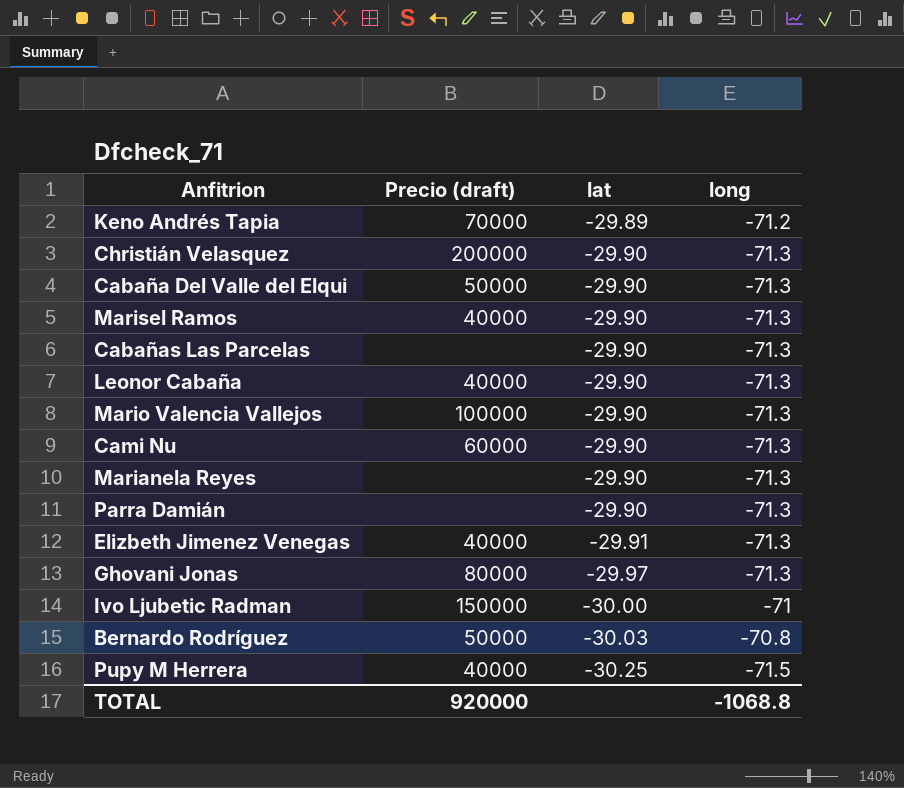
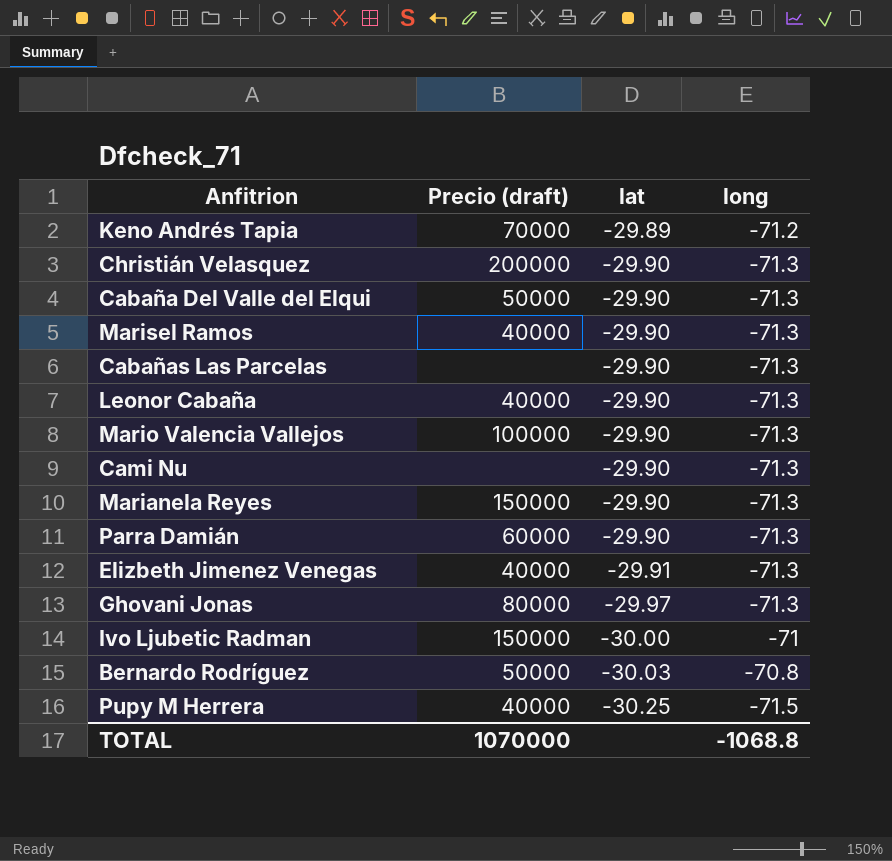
Cami Nu | Precio (draft): 60000 -> none
Marianela Reyes | Precio (draft): none -> 150000
Parra Damián | Precio (draft): none -> 60000
TOTAL | Precio (draft): 920000 -> 1070000

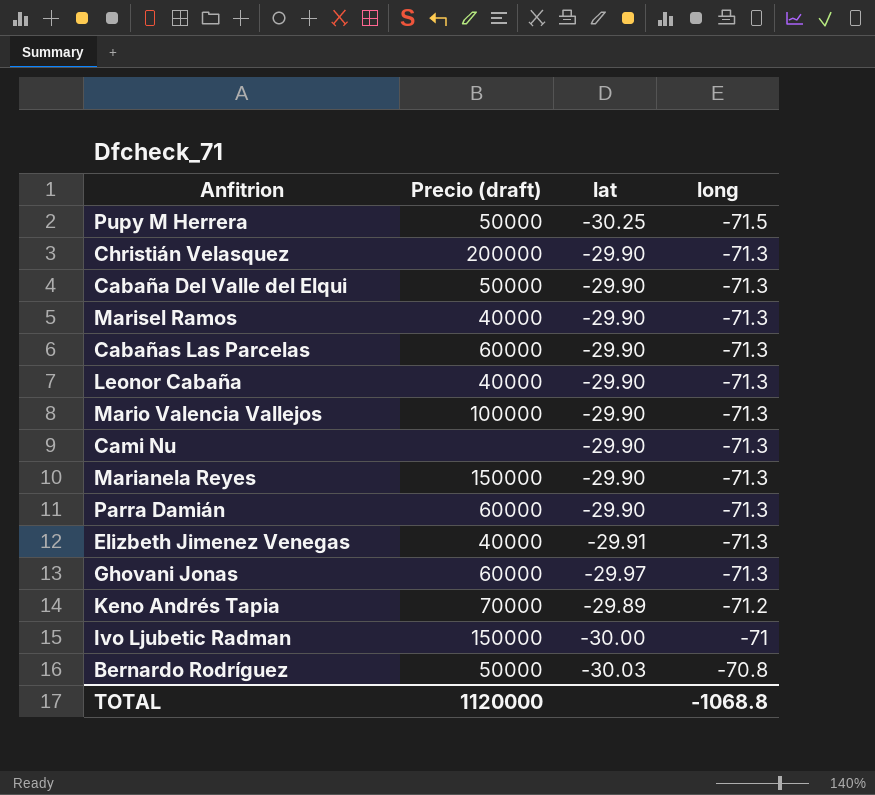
row order: lat descending -> long ascending
Pupy M Herrera | Precio (draft): 40000 -> 50000
Cabañas Las Parcelas | Precio (draft): none -> 60000
Ghovani Jonas | Precio (draft): 80000 -> 60000
TOTAL | Precio (draft): 1070000 -> 1120000

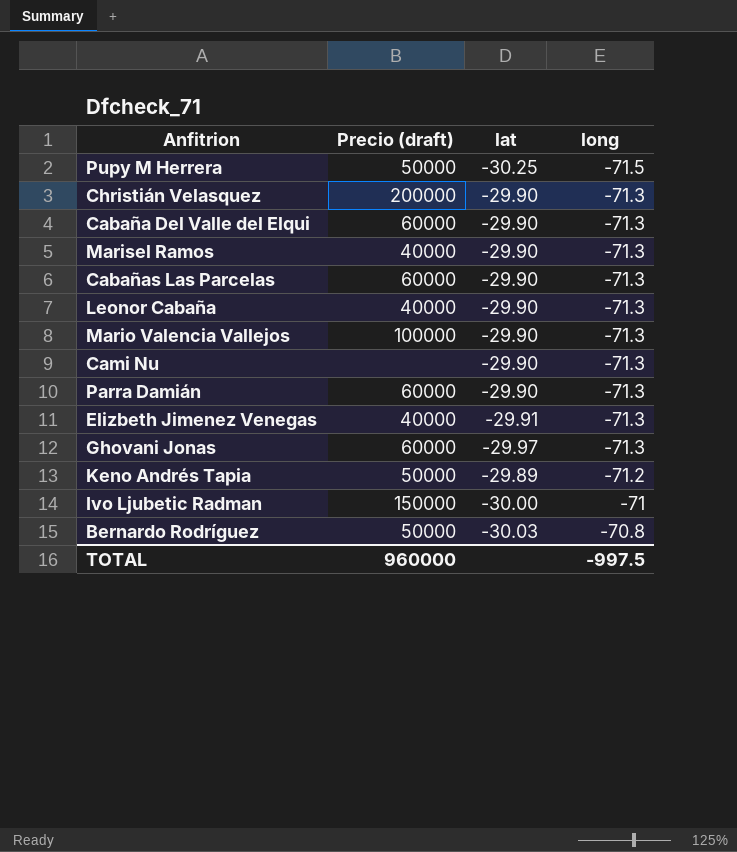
row Marianela Reyes: 150000 | -29.90 | -71.3 -> none
Cabaña Del Valle del Elqui | Precio (draft): 50000 -> 60000
Keno Andrés Tapia | Precio (draft): 70000 -> 50000
TOTAL | Precio (draft): 1120000 -> 960000
TOTAL | long: -1068.8 -> -997.5

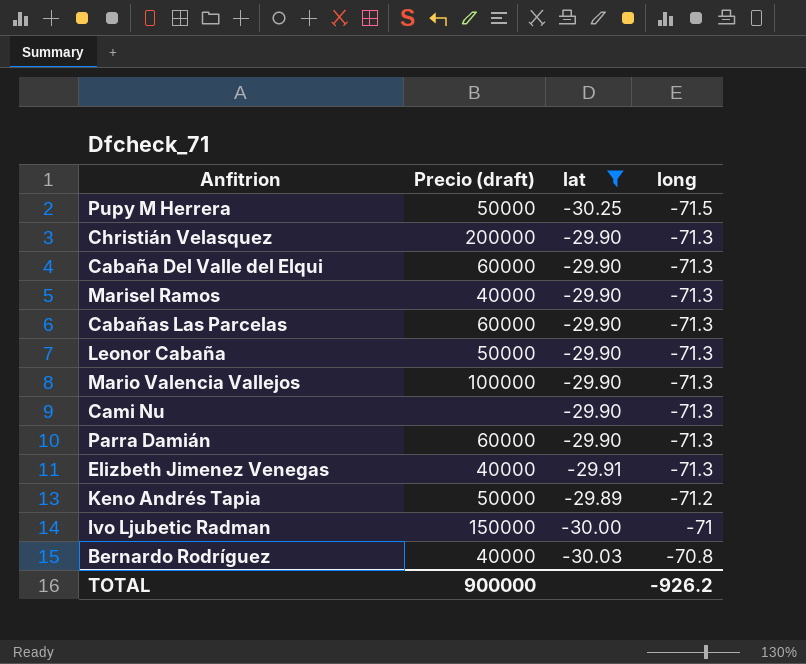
filter: none -> lat != -29.97
Leonor Cabaña | Precio (draft): 40000 -> 50000
Bernardo Rodríguez | Precio (draft): 50000 -> 40000
TOTAL | Precio (draft): 960000 -> 900000
TOTAL | long: -997.5 -> -926.2

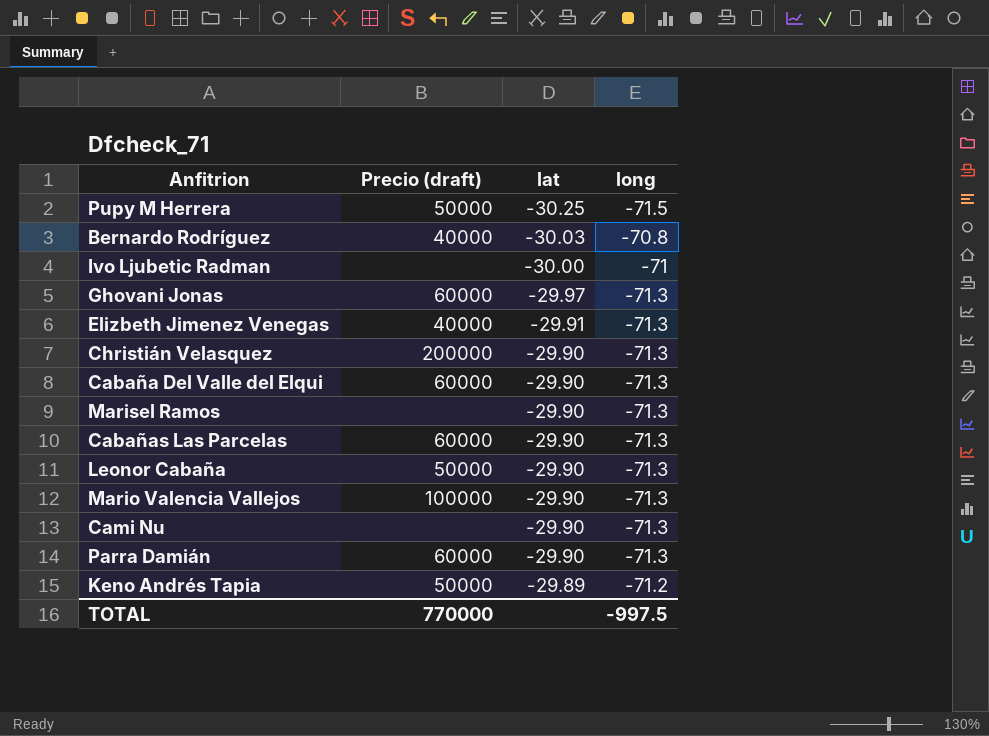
filter: lat != -29.97 -> none
row order: long ascending -> lat ascending
Ivo Ljubetic Radman | Precio (draft): 150000 -> none
Marisel Ramos | Precio (draft): 40000 -> none
TOTAL | Precio (draft): 900000 -> 770000
TOTAL | long: -926.2 -> -997.5

